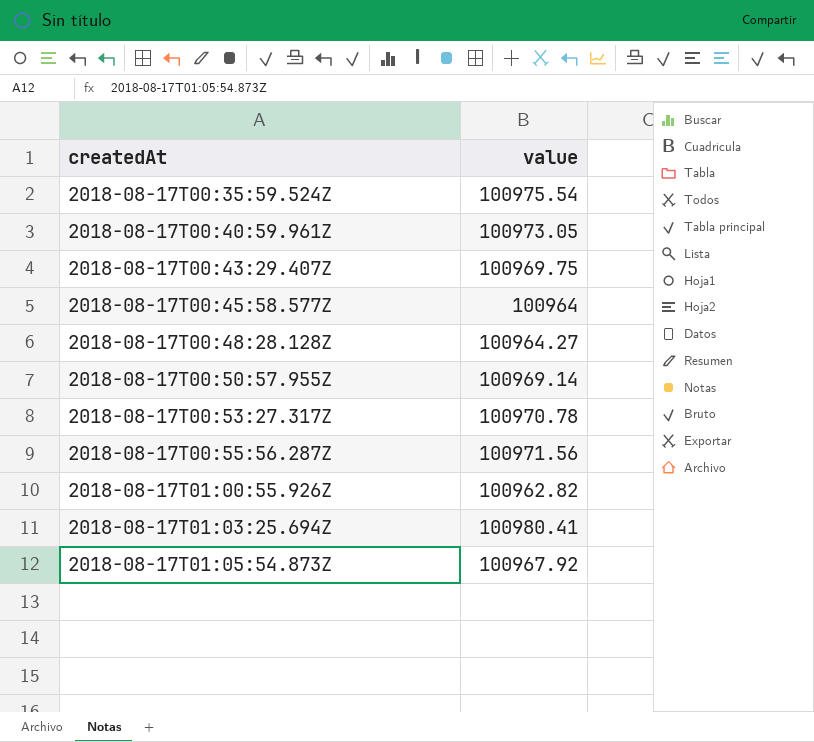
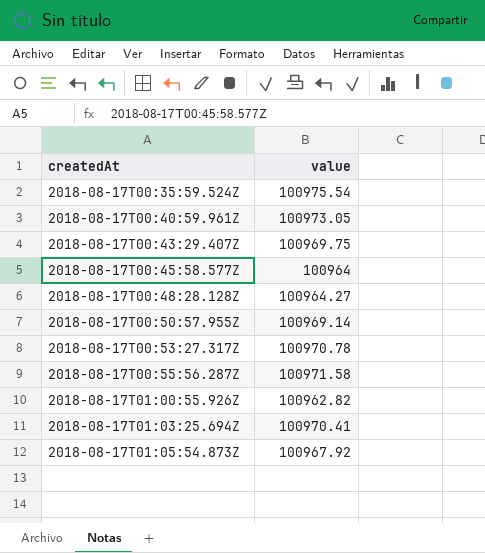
2018-08-17T00:55:56.287Z | value: 100971.56 -> 100971.58
2018-08-17T01:03:25.694Z | value: 100980.41 -> 100970.41

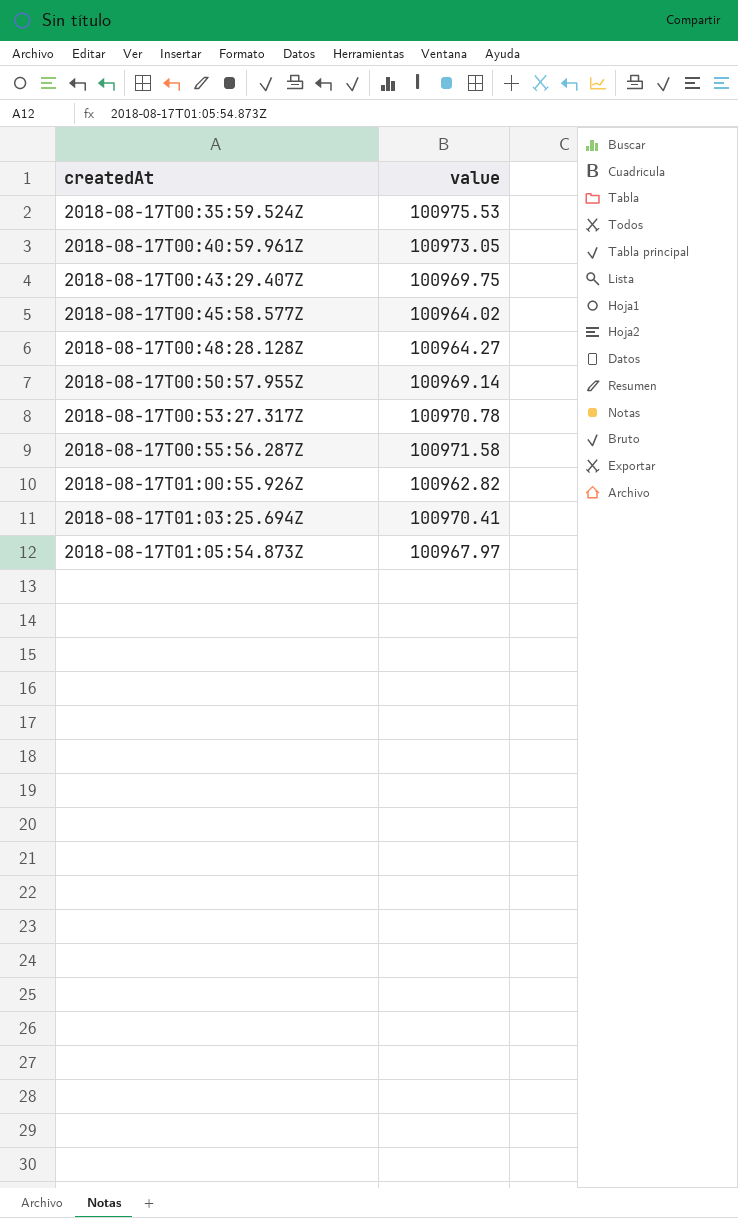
2018-08-17T00:35:59.524Z | value: 100975.54 -> 100975.53
2018-08-17T00:45:58.577Z | value: 100964 -> 100964.02
2018-08-17T01:05:54.873Z | value: 100967.92 -> 100967.97

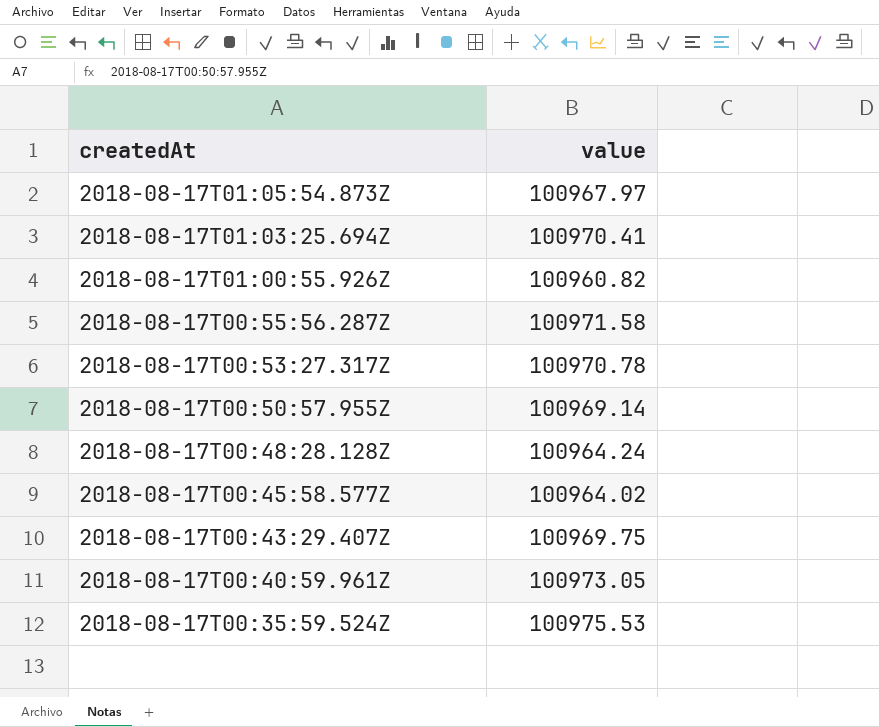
row order: createdAt ascending -> createdAt descending
2018-08-17T01:00:55.926Z | value: 100962.82 -> 100960.82
2018-08-17T00:48:28.128Z | value: 100964.27 -> 100964.24

